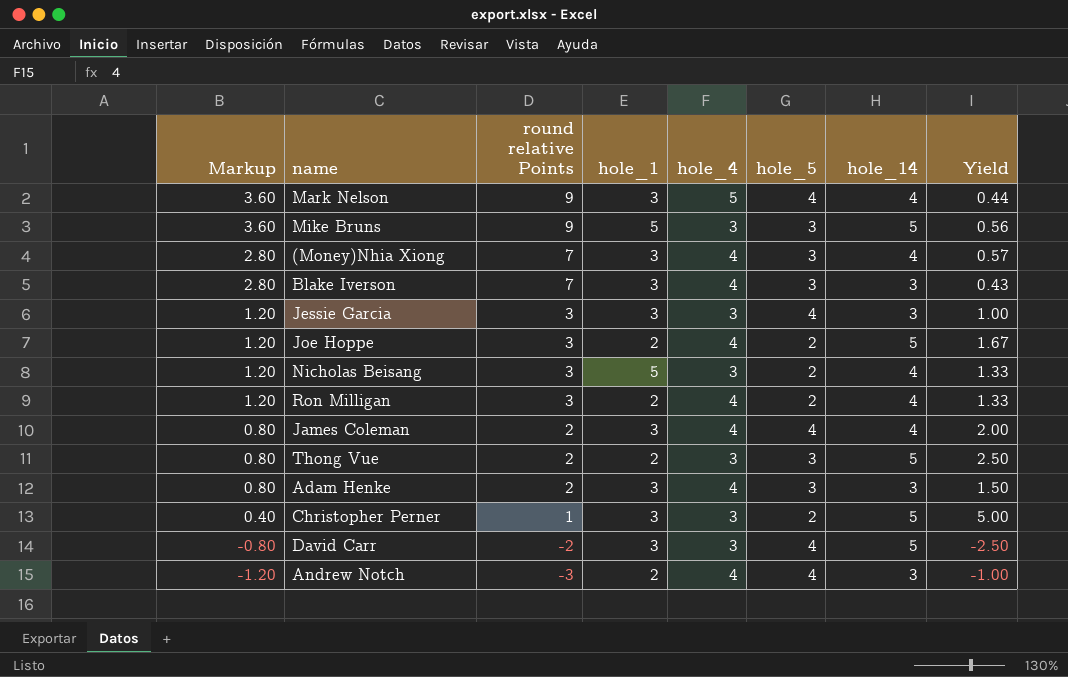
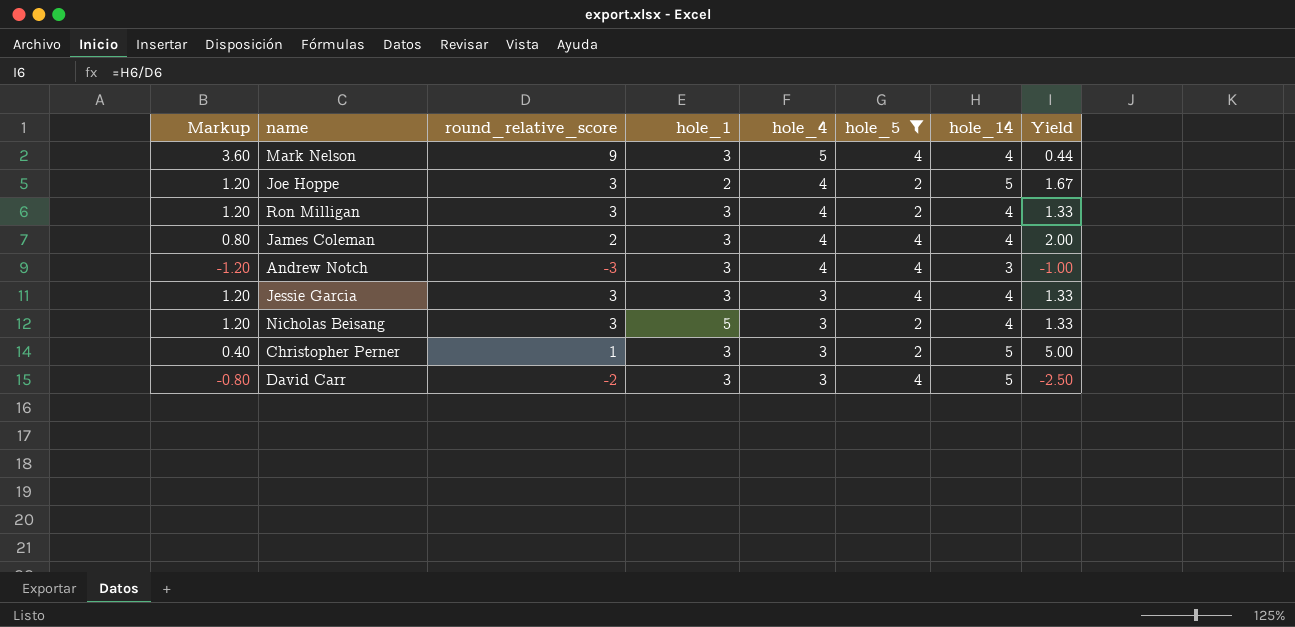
filter: none -> hole_5 != 3
row order: Markup descending -> hole_4 descending
column name: round relative Points -> round_relative_score
Ron Milligan | hole_1: 2 -> 3
Andrew Notch | hole_1: 2 -> 3
Jessie Garcia | hole_14: 3 -> 4
Jessie Garcia | Yield: 1.00 -> 1.33

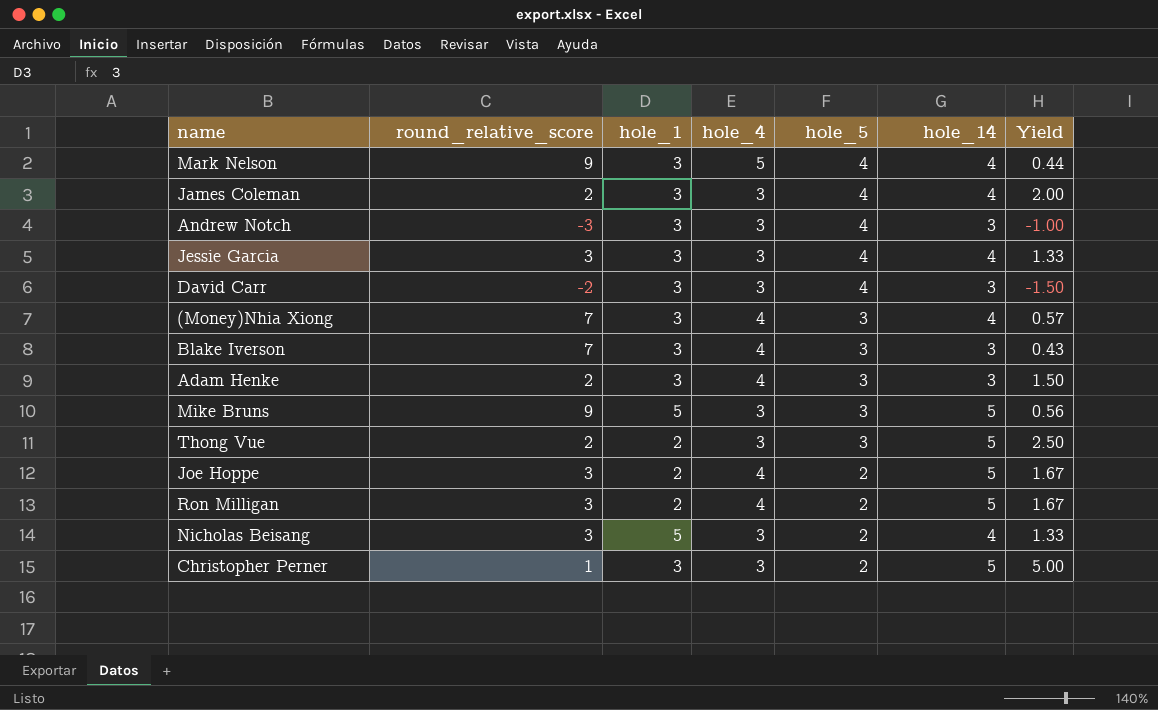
filter: hole_5 != 3 -> none
row order: hole_4 descending -> hole_5 descending
column Markup | formula: [round_relative_score] * 0.4 -> none
James Coleman | hole_4: 4 -> 3
Andrew Notch | hole_4: 4 -> 3
David Carr | hole_14: 5 -> 3
David Carr | Yield: -2.50 -> -1.50
Ron Milligan | hole_1: 3 -> 2
Ron Milligan | hole_14: 4 -> 5
Ron Milligan | Yield: 1.33 -> 1.67

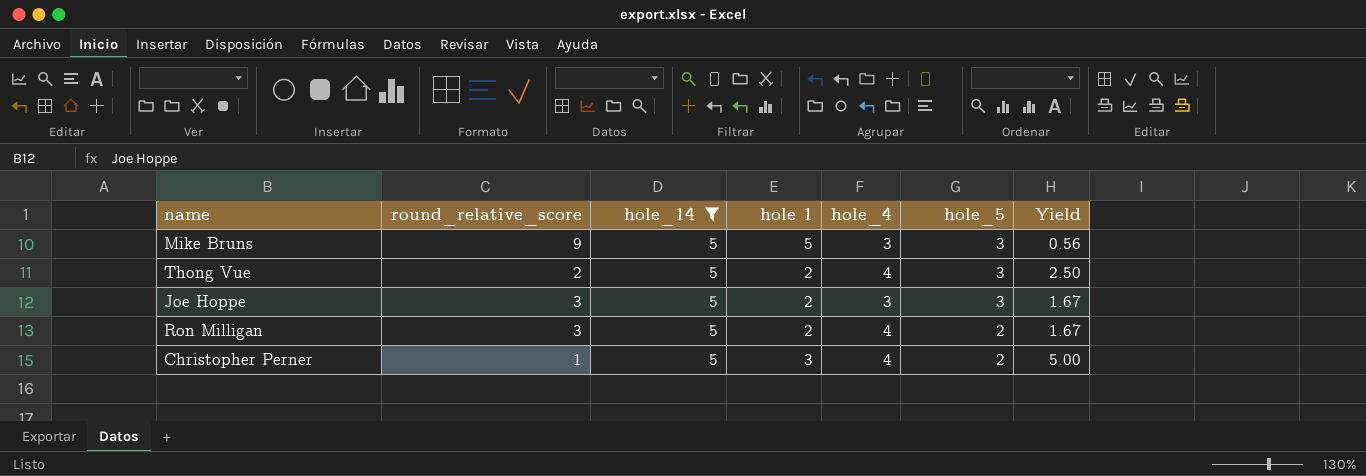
filter: none -> hole_14 = 5
column hole_14 | position: 6 -> 3
column name: hole_1 -> hole 1
Thong Vue | hole_4: 3 -> 4
Joe Hoppe | hole_4: 4 -> 3
Joe Hoppe | hole_5: 2 -> 3
Christopher Perner | hole_4: 3 -> 4

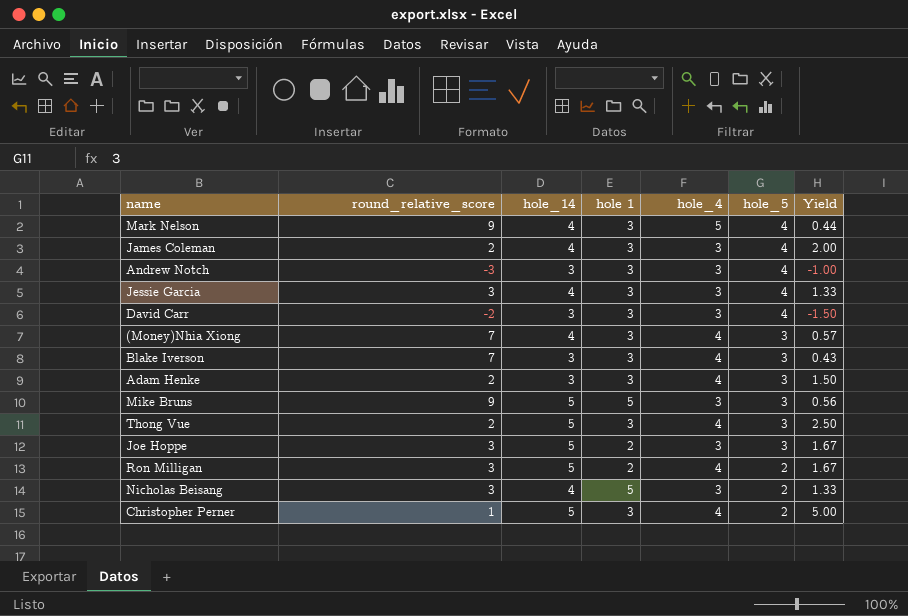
filter: hole_14 = 5 -> none
Thong Vue | hole 1: 2 -> 3

